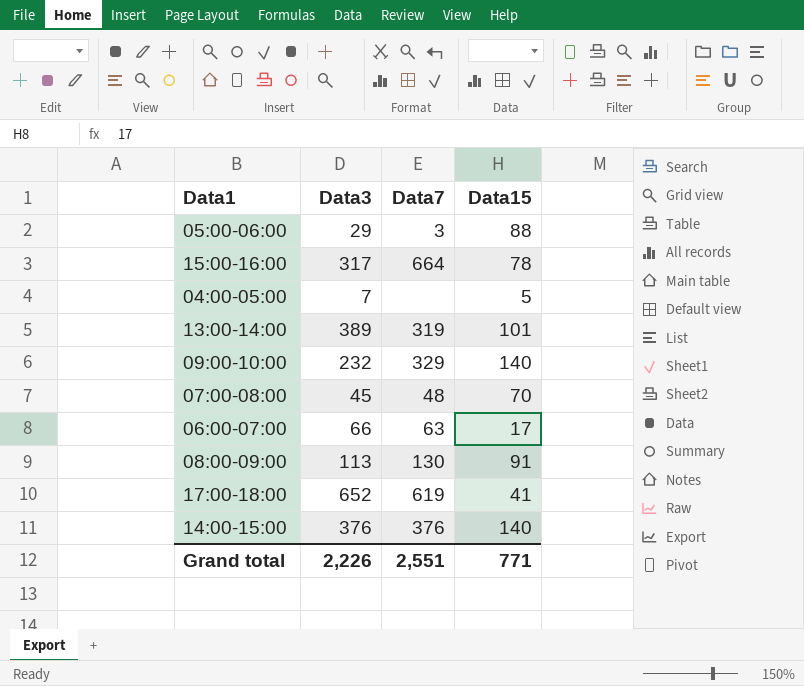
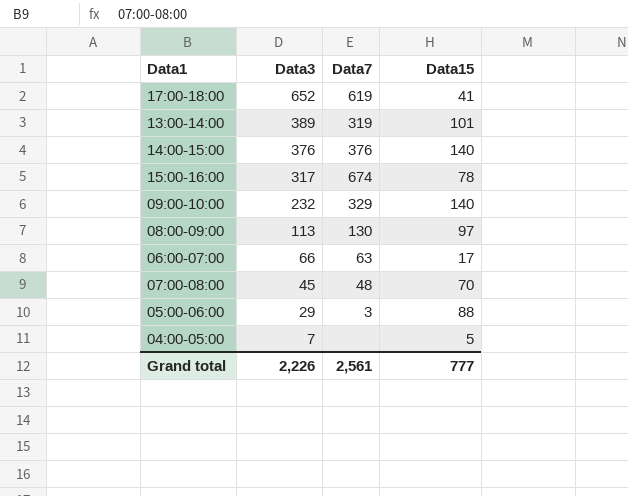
row order: none -> Data3 descending
15:00-16:00 | Data7: 664 -> 674
08:00-09:00 | Data15: 91 -> 97
Grand total | Data7: 2,551 -> 2,561
Grand total | Data15: 771 -> 777

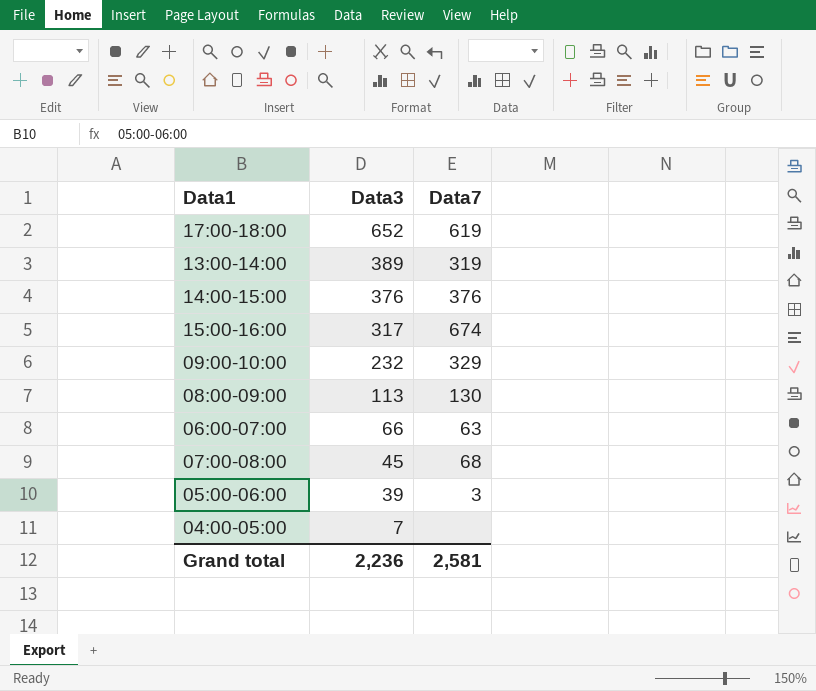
column Data15 | position: 4 -> none
07:00-08:00 | Data7: 48 -> 68
05:00-06:00 | Data3: 29 -> 39
Grand total | Data3: 2,226 -> 2,236
Grand total | Data7: 2,561 -> 2,581

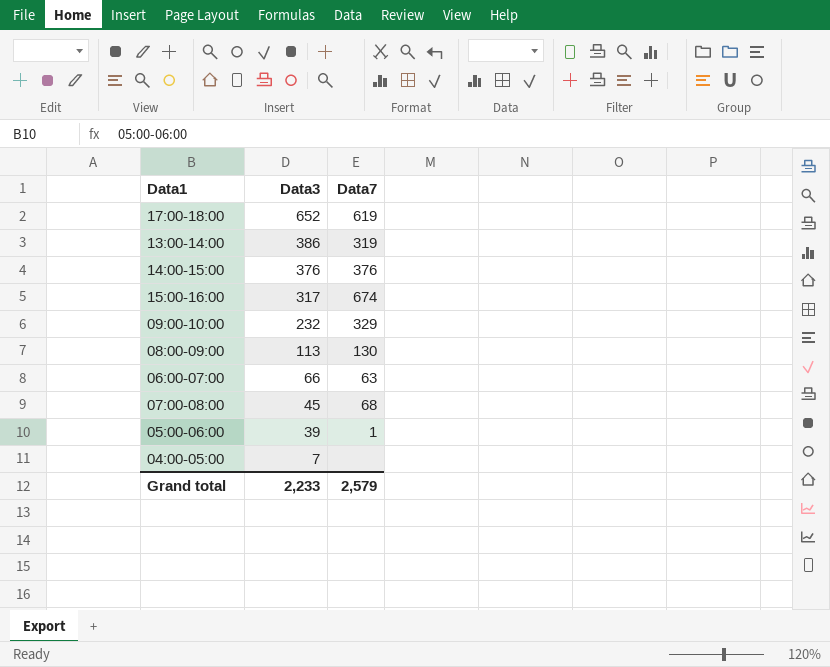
13:00-14:00 | Data3: 389 -> 386
05:00-06:00 | Data7: 3 -> 1
Grand total | Data3: 2,236 -> 2,233
Grand total | Data7: 2,581 -> 2,579

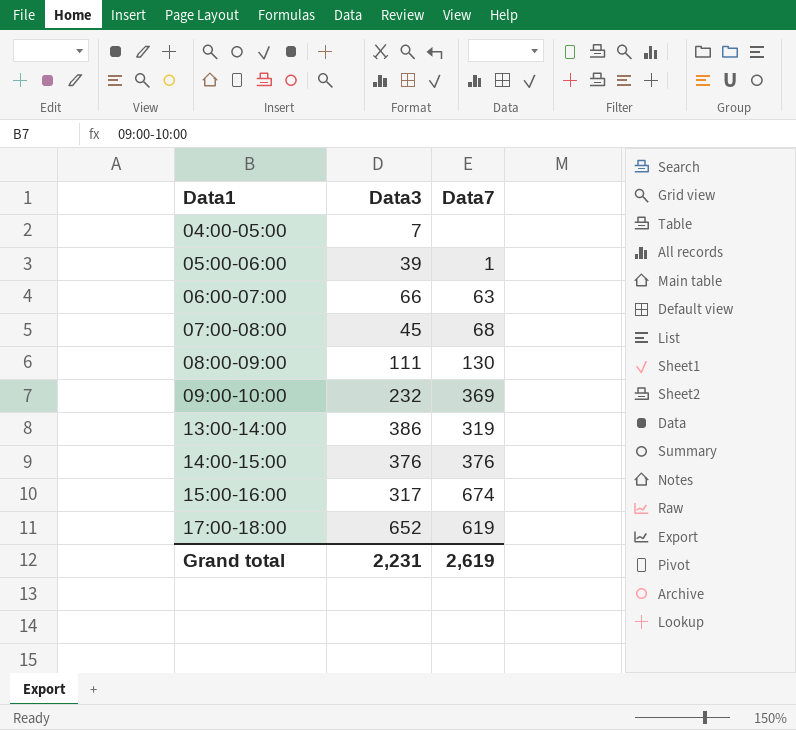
row order: Data3 descending -> Data1 ascending
08:00-09:00 | Data3: 113 -> 111
09:00-10:00 | Data7: 329 -> 369
Grand total | Data3: 2,233 -> 2,231
Grand total | Data7: 2,579 -> 2,619

